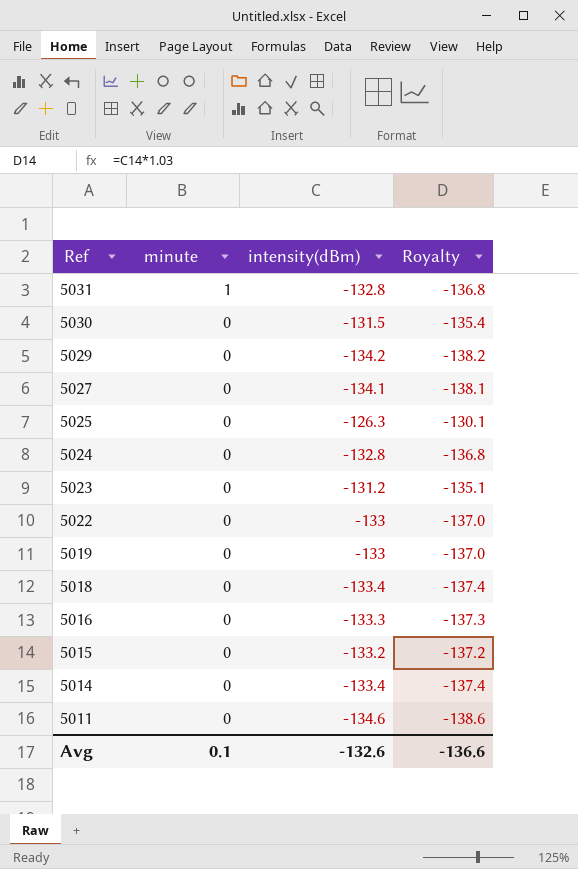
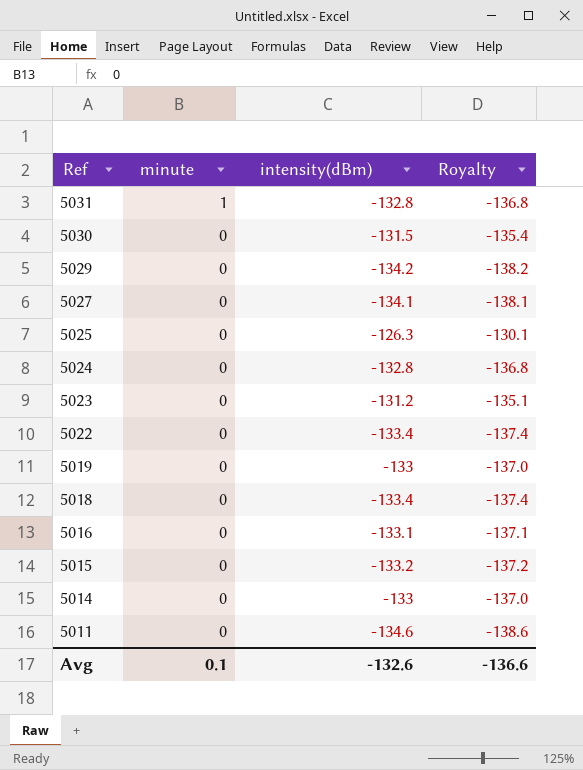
5022 | intensity(dBm): -133 -> -133.4
5022 | Royalty: -137.0 -> -137.4
5016 | intensity(dBm): -133.3 -> -133.1
5016 | Royalty: -137.3 -> -137.1
5014 | intensity(dBm): -133.4 -> -133
5014 | Royalty: -137.4 -> -137.0

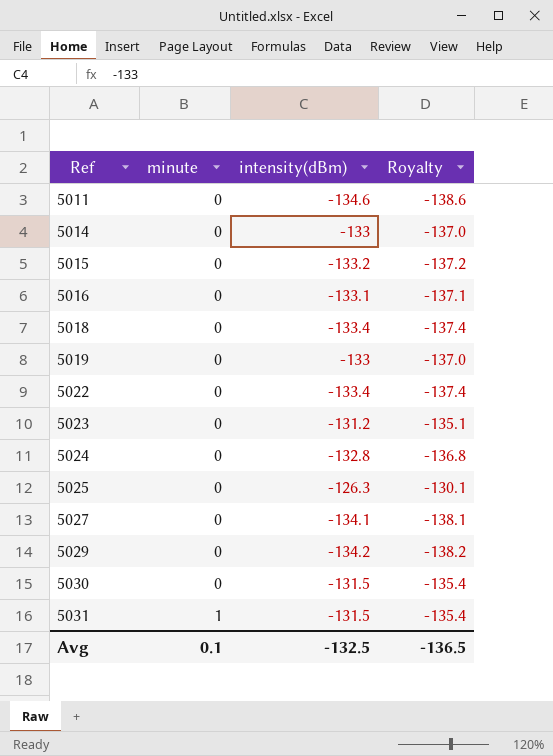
row order: Ref descending -> Ref ascending
5031 | intensity(dBm): -132.8 -> -131.5
5031 | Royalty: -136.8 -> -135.4
Avg | intensity(dBm): -132.6 -> -132.5
Avg | Royalty: -136.6 -> -136.5

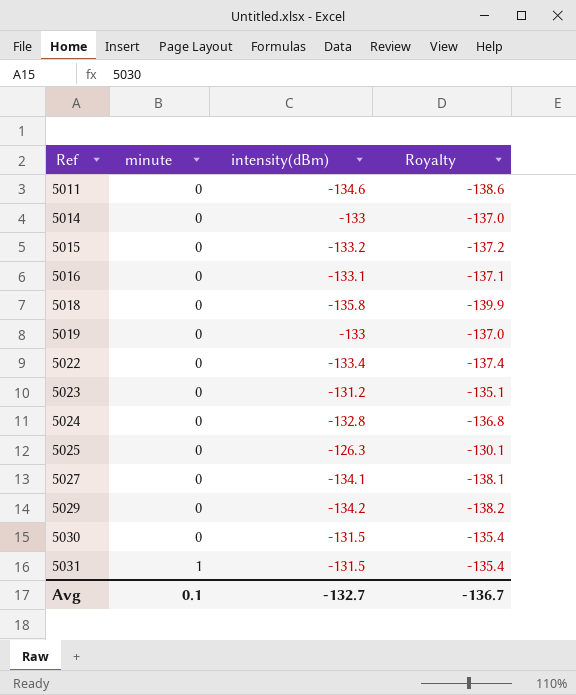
5018 | intensity(dBm): -133.4 -> -135.8
5018 | Royalty: -137.4 -> -139.9
Avg | intensity(dBm): -132.5 -> -132.7
Avg | Royalty: -136.5 -> -136.7

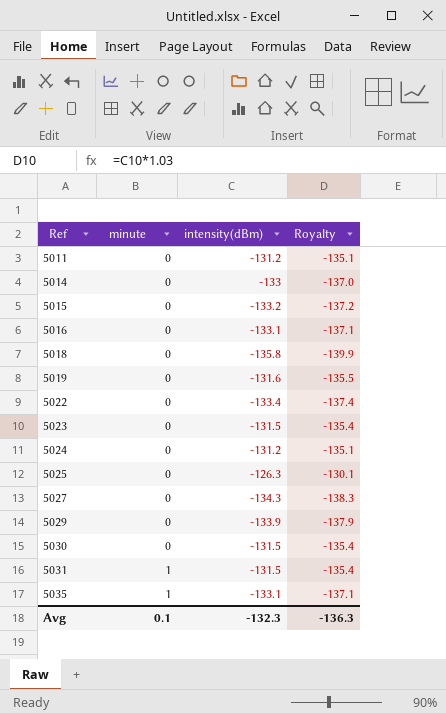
5011 | intensity(dBm): -134.6 -> -131.2
5011 | Royalty: -138.6 -> -135.1
5019 | intensity(dBm): -133 -> -131.6
5019 | Royalty: -137.0 -> -135.5
5023 | intensity(dBm): -131.2 -> -131.5
5023 | Royalty: -135.1 -> -135.4
5024 | intensity(dBm): -132.8 -> -131.2
5024 | Royalty: -136.8 -> -135.1
5027 | intensity(dBm): -134.1 -> -134.3
5027 | Royalty: -138.1 -> -138.3
5029 | intensity(dBm): -134.2 -> -133.9
5029 | Royalty: -138.2 -> -137.9
row 5035: none -> 1 | -133.1 | -137.1
Avg | intensity(dBm): -132.7 -> -132.3
Avg | Royalty: -136.7 -> -136.3

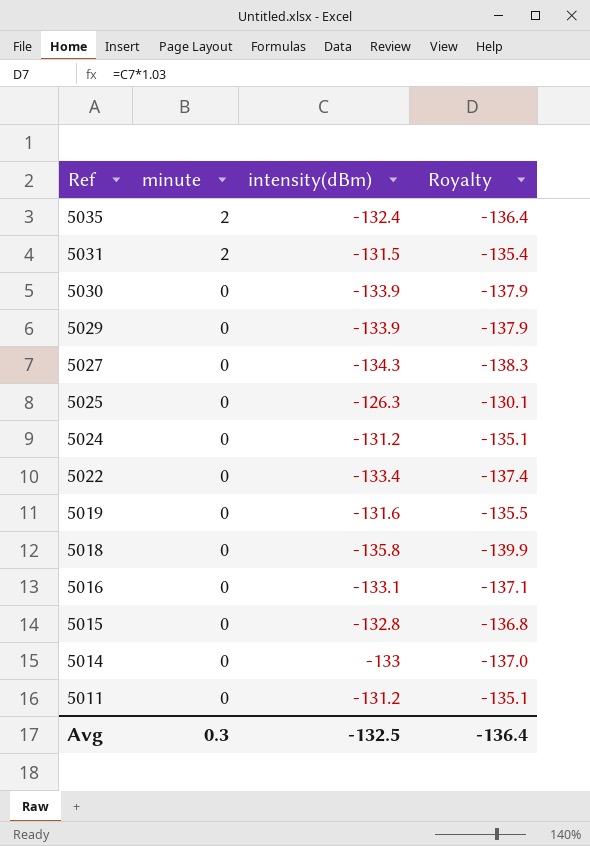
row order: Ref ascending -> Ref descending
row 5023: 0 | -131.5 | -135.4 -> none
5035 | minute: 1 -> 2
5035 | intensity(dBm): -133.1 -> -132.4
5035 | Royalty: -137.1 -> -136.4
5031 | minute: 1 -> 2
5030 | intensity(dBm): -131.5 -> -133.9
5030 | Royalty: -135.4 -> -137.9
5015 | intensity(dBm): -133.2 -> -132.8
5015 | Royalty: -137.2 -> -136.8
Avg | minute: 0.1 -> 0.3
Avg | intensity(dBm): -132.3 -> -132.5
Avg | Royalty: -136.3 -> -136.4

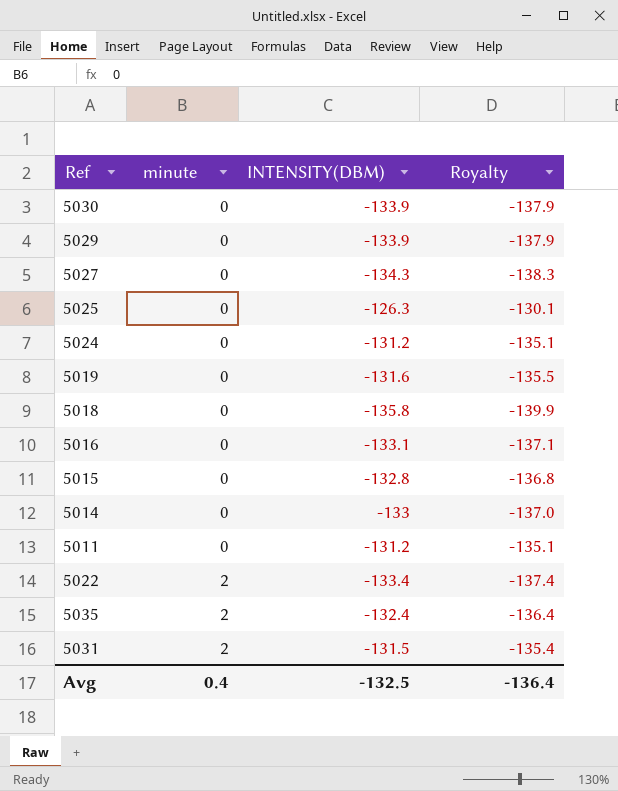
row order: Ref descending -> minute ascending
column name: intensity(dBm) -> INTENSITY(DBM)
5022 | minute: 0 -> 2
Avg | minute: 0.3 -> 0.4

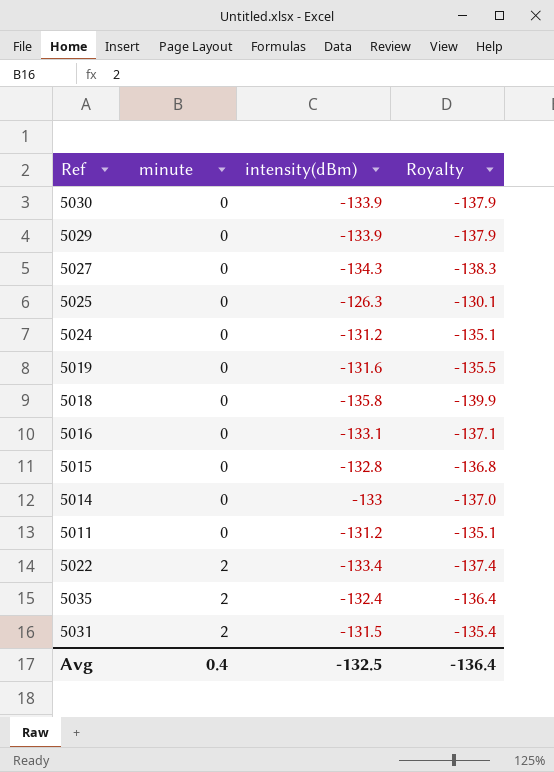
column name: INTENSITY(DBM) -> intensity(dBm)

